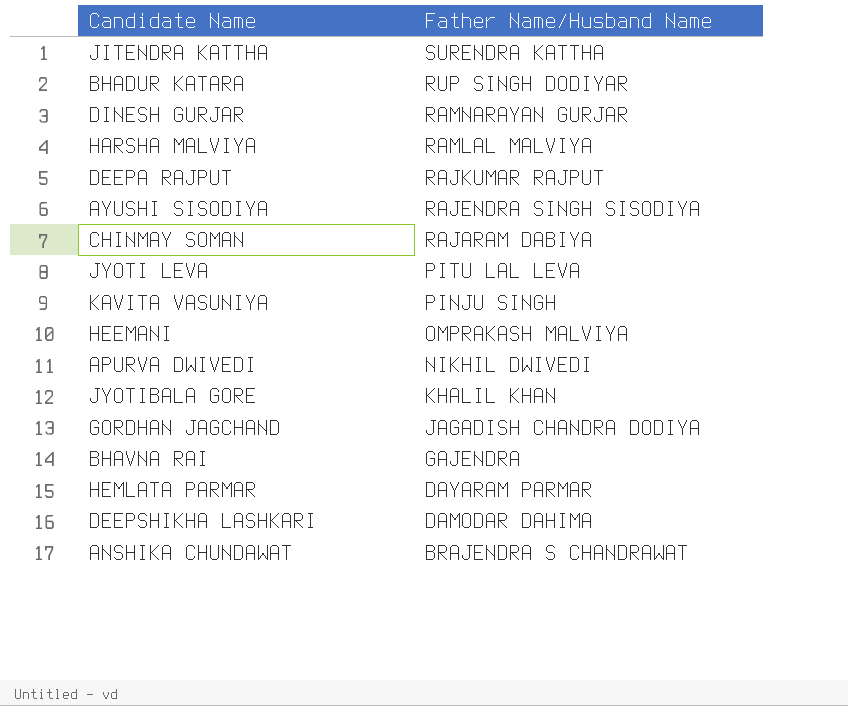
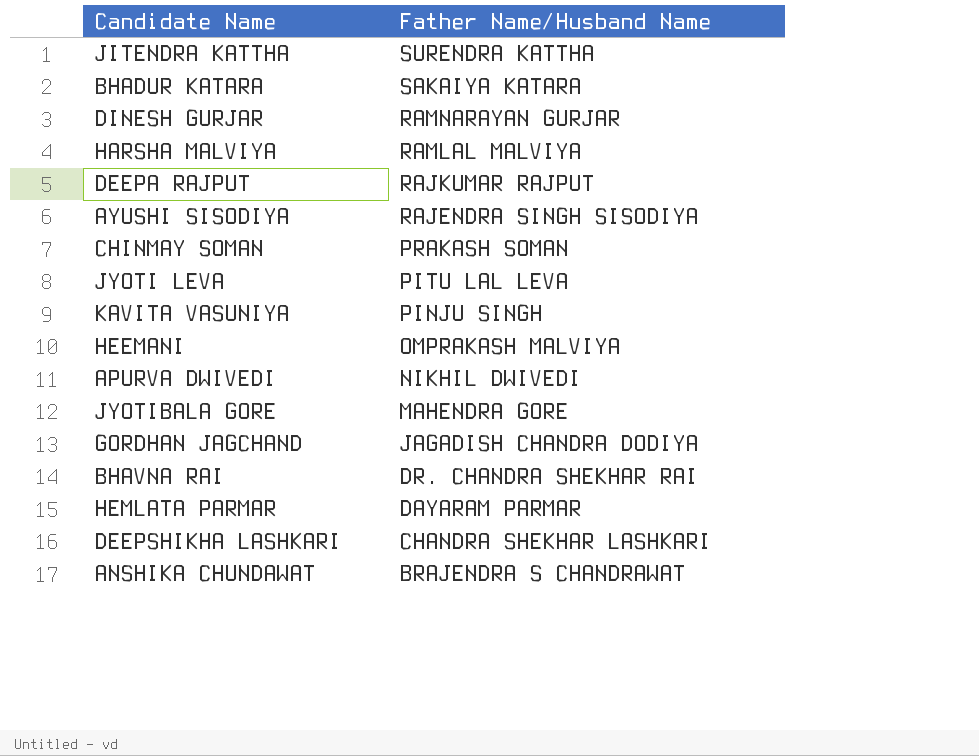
BHADUR KATARA | Father Name/Husband Name: RUP SINGH DODIYAR -> SAKAIYA KATARA
CHINMAY SOMAN | Father Name/Husband Name: RAJARAM DABIYA -> PRAKASH SOMAN
JYOTIBALA GORE | Father Name/Husband Name: KHALIL KHAN -> MAHENDRA GORE
BHAVNA RAI | Father Name/Husband Name: GAJENDRA -> DR. CHANDRA SHEKHAR RAI
DEEPSHIKHA LASHKARI | Father Name/Husband Name: DAMODAR DAHIMA -> CHANDRA SHEKHAR LASHKARI

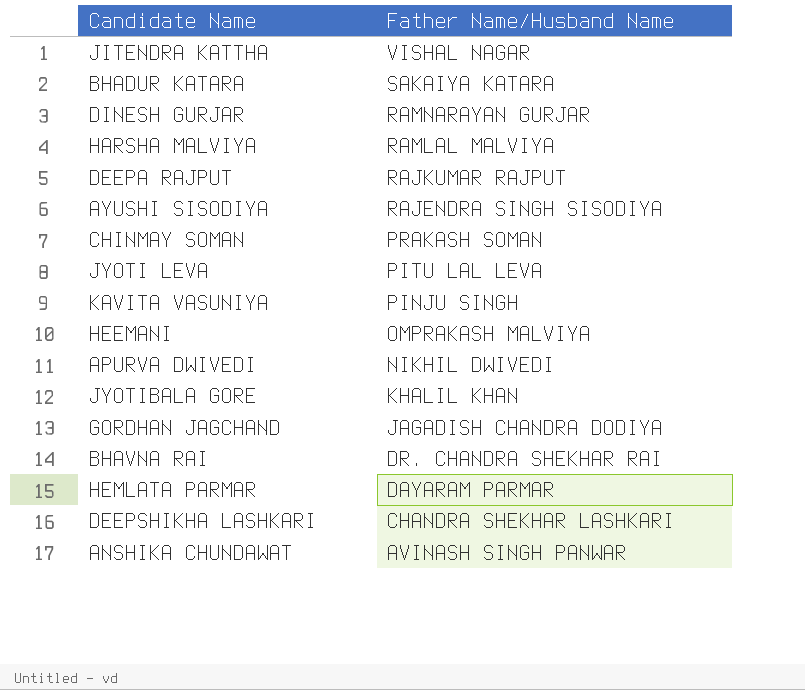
JITENDRA KATTHA | Father Name/Husband Name: SURENDRA KATTHA -> VISHAL NAGAR
JYOTIBALA GORE | Father Name/Husband Name: MAHENDRA GORE -> KHALIL KHAN
ANSHIKA CHUNDAWAT | Father Name/Husband Name: BRAJENDRA S CHANDRAWAT -> AVINASH SINGH PANWAR

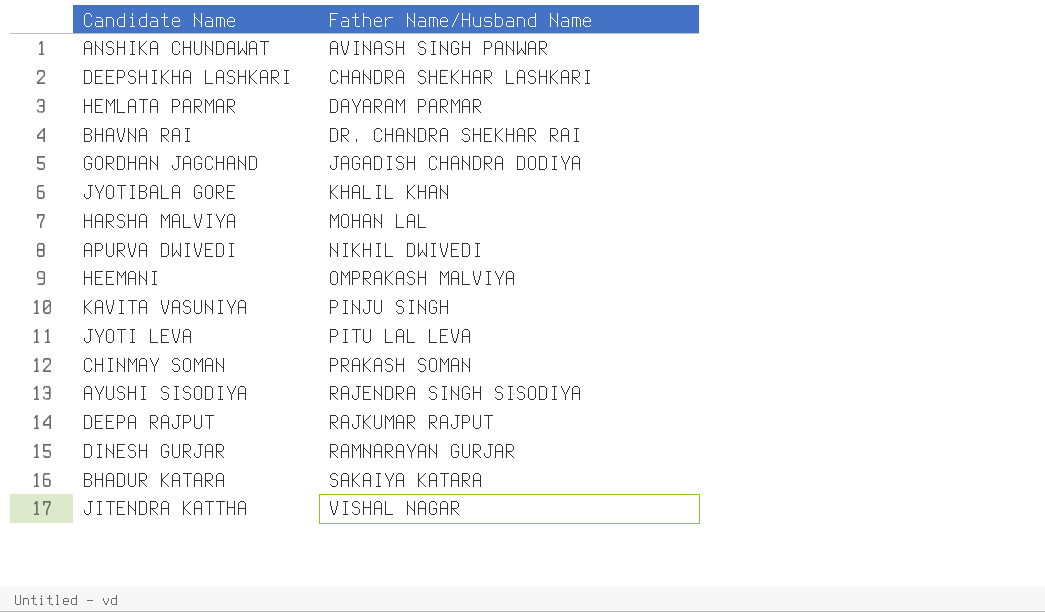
row order: Father Name/Husband Name descending -> Father Name/Husband Name ascending
HARSHA MALVIYA | Father Name/Husband Name: RAMLAL MALVIYA -> MOHAN LAL

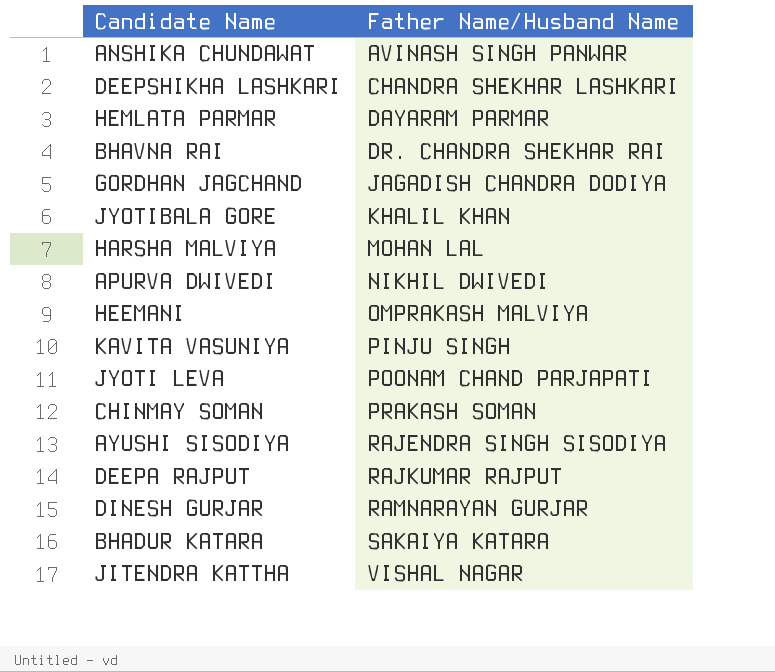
JYOTI LEVA | Father Name/Husband Name: PITU LAL LEVA -> POONAM CHAND PARJAPATI

